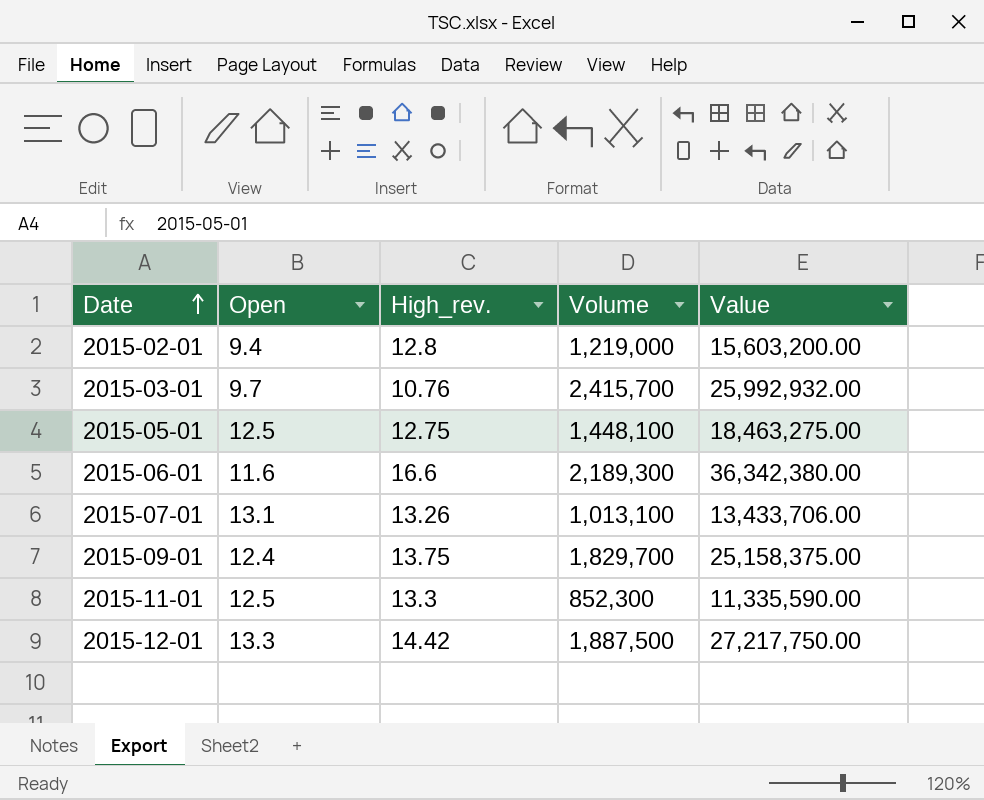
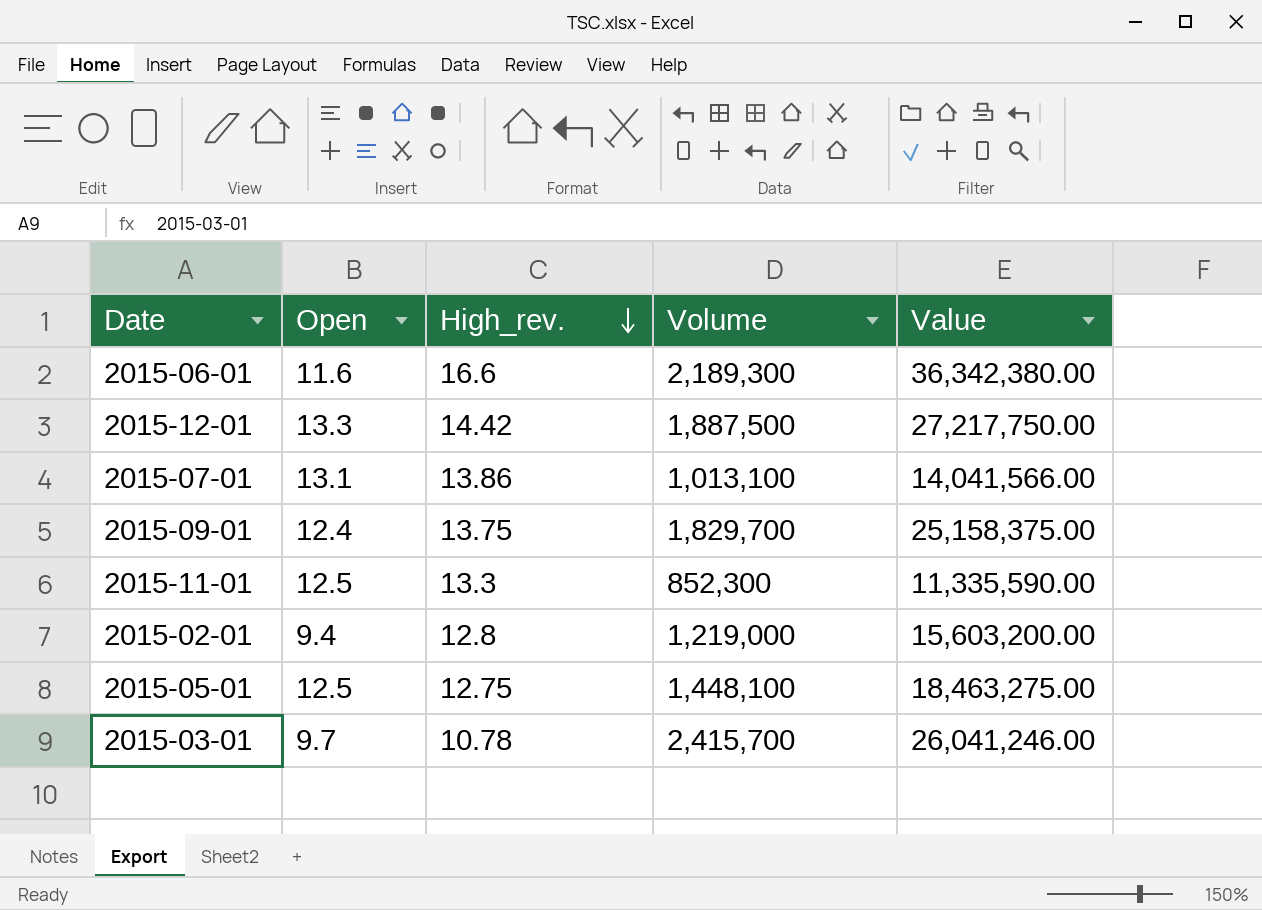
row order: Date ascending -> High_rev. descending
2015-07-01 | High_rev.: 13.26 -> 13.86
2015-07-01 | Value: 13,433,706.00 -> 14,041,566.00
2015-03-01 | High_rev.: 10.76 -> 10.78
2015-03-01 | Value: 25,992,932.00 -> 26,041,246.00

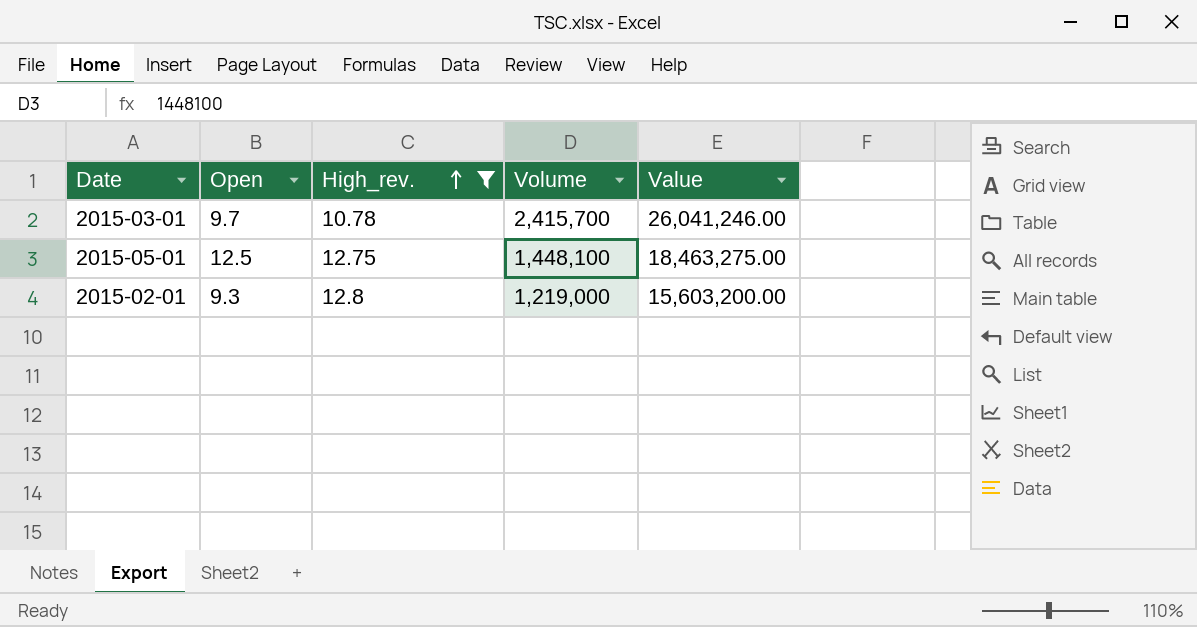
filter: none -> High_rev. <= 12.8
row order: High_rev. descending -> High_rev. ascending
2015-02-01 | Open: 9.4 -> 9.3

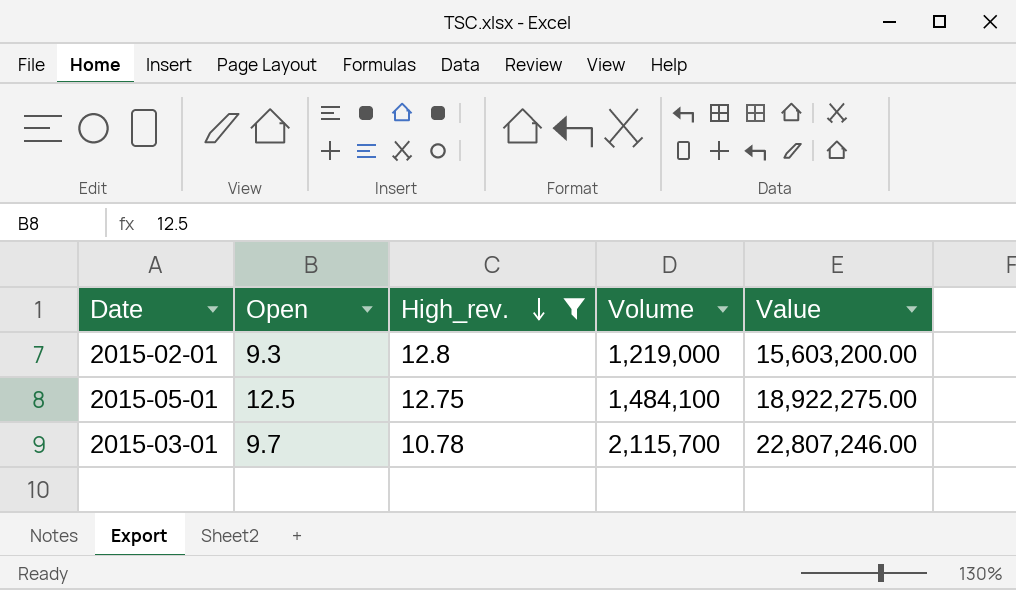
row order: High_rev. ascending -> High_rev. descending
2015-05-01 | Volume: 1,448,100 -> 1,484,100
2015-05-01 | Value: 18,463,275.00 -> 18,922,275.00
2015-03-01 | Volume: 2,415,700 -> 2,115,700
2015-03-01 | Value: 26,041,246.00 -> 22,807,246.00

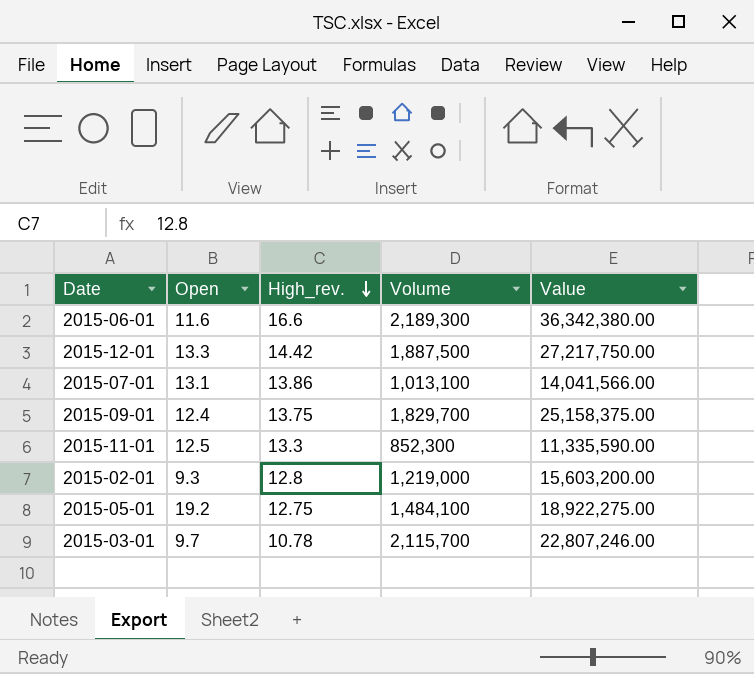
filter: High_rev. <= 12.8 -> none
2015-05-01 | Open: 12.5 -> 19.2

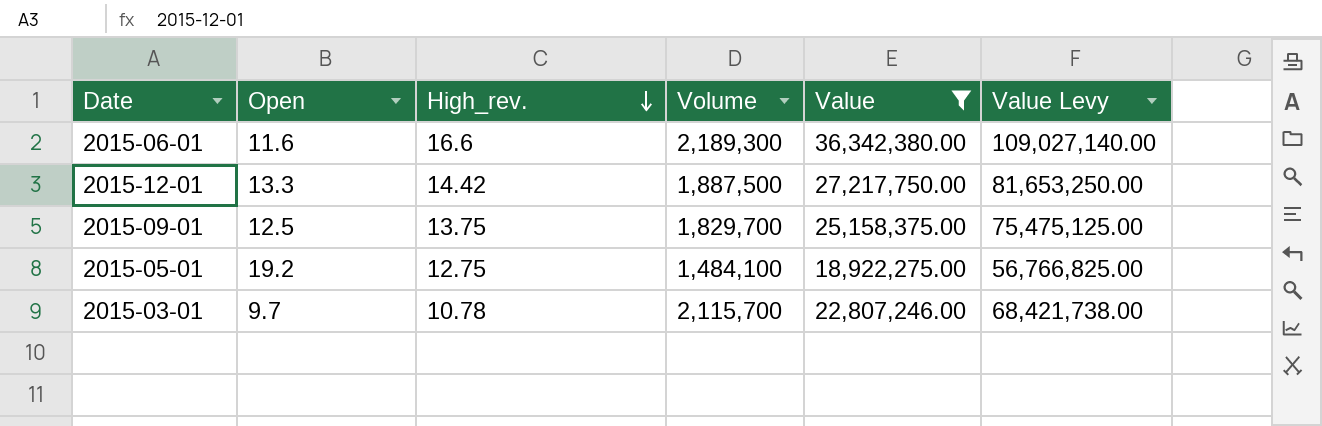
filter: none -> Value >= 18,922,275.00
column Value Levy | formula: none -> [Value] * 3
2015-09-01 | Open: 12.4 -> 12.5

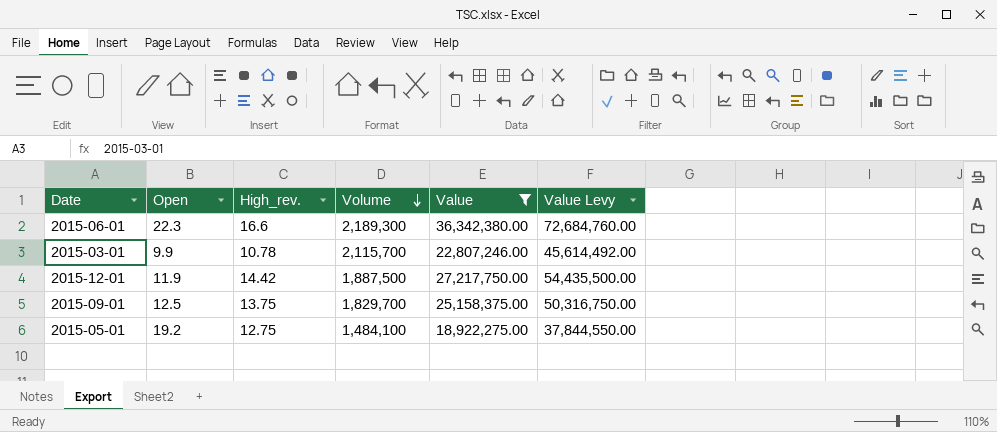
row order: High_rev. descending -> Volume descending
column Value Levy | formula: [Value] * 3 -> [Value] * 2
2015-06-01 | Open: 11.6 -> 22.3
2015-03-01 | Open: 9.7 -> 9.9
2015-12-01 | Open: 13.3 -> 11.9

